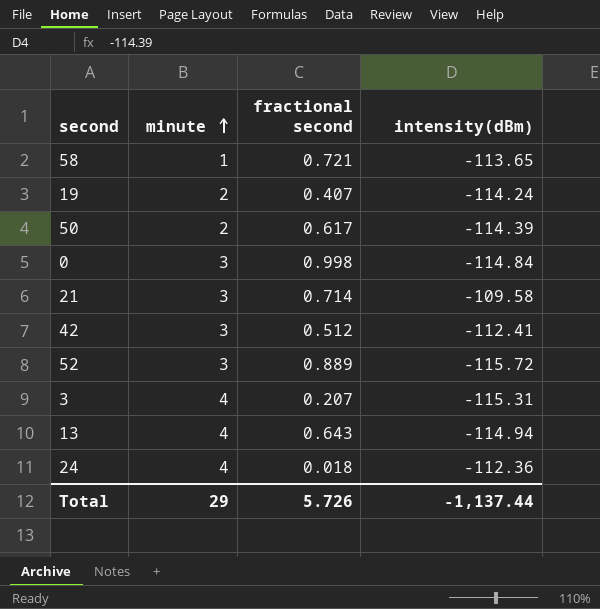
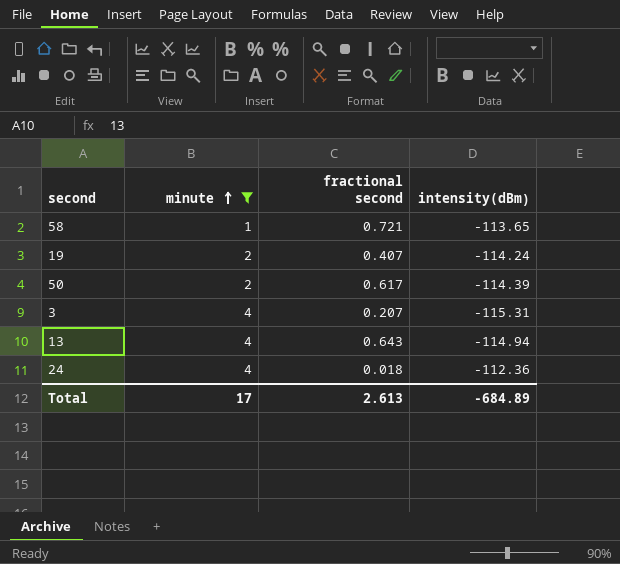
filter: none -> minute != 3
Total | minute: 29 -> 17
Total | fractional second: 5.726 -> 2.613
Total | intensity(dBm): -1,137.44 -> -684.89

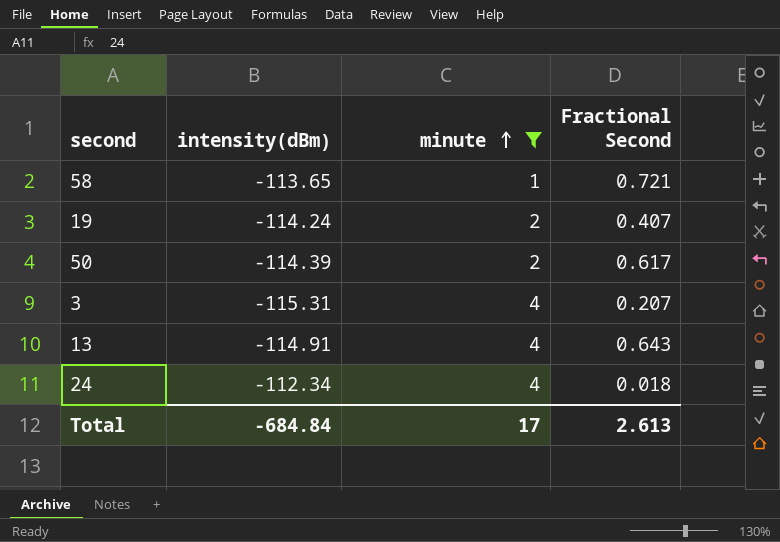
column intensity(dBm) | position: 4 -> 2
column name: fractional second -> Fractional Second
13 | intensity(dBm): -114.94 -> -114.91
24 | intensity(dBm): -112.36 -> -112.34
Total | intensity(dBm): -684.89 -> -684.84

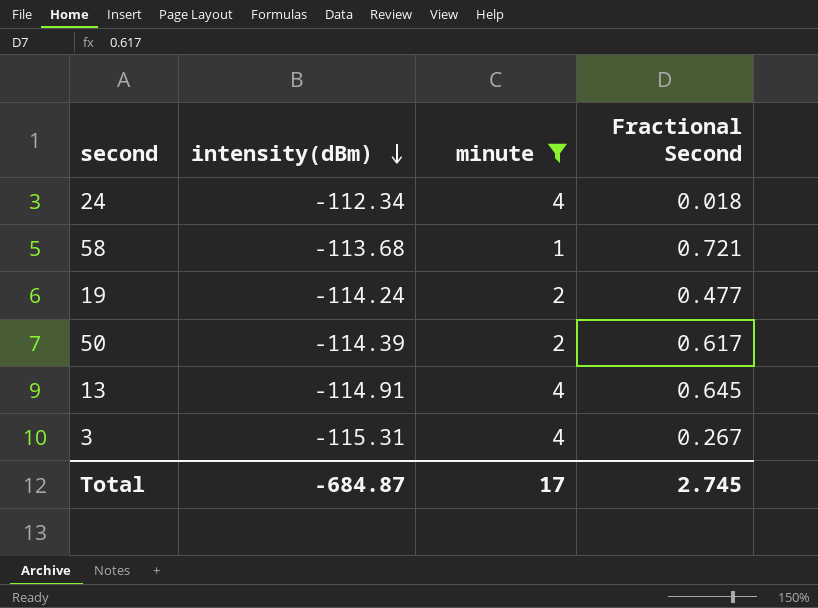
row order: minute ascending -> intensity(dBm) descending
58 | intensity(dBm): -113.65 -> -113.68
19 | Fractional Second: 0.407 -> 0.477
13 | Fractional Second: 0.643 -> 0.645
3 | Fractional Second: 0.207 -> 0.267
Total | intensity(dBm): -684.84 -> -684.87
Total | Fractional Second: 2.613 -> 2.745

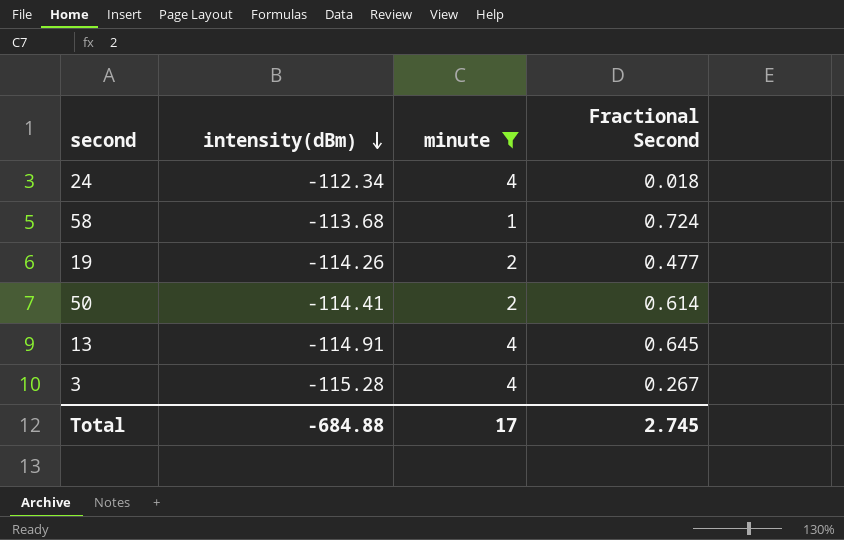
58 | Fractional Second: 0.721 -> 0.724
19 | intensity(dBm): -114.24 -> -114.26
50 | intensity(dBm): -114.39 -> -114.41
50 | Fractional Second: 0.617 -> 0.614
3 | intensity(dBm): -115.31 -> -115.28
Total | intensity(dBm): -684.87 -> -684.88

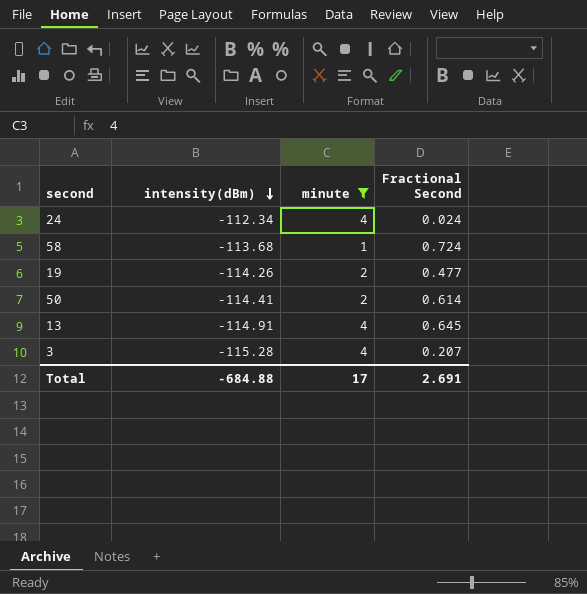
24 | Fractional Second: 0.018 -> 0.024
3 | Fractional Second: 0.267 -> 0.207
Total | Fractional Second: 2.745 -> 2.691

